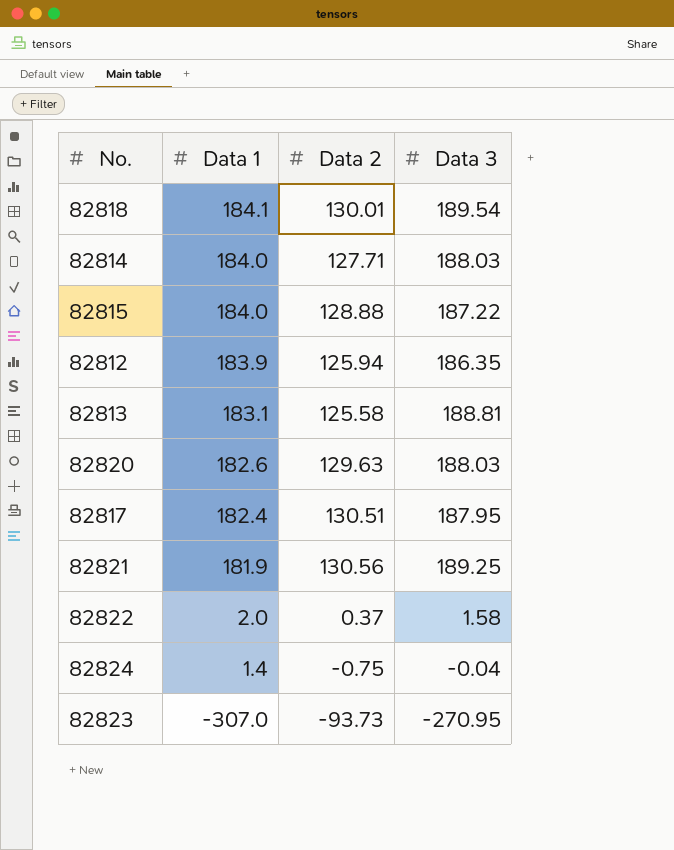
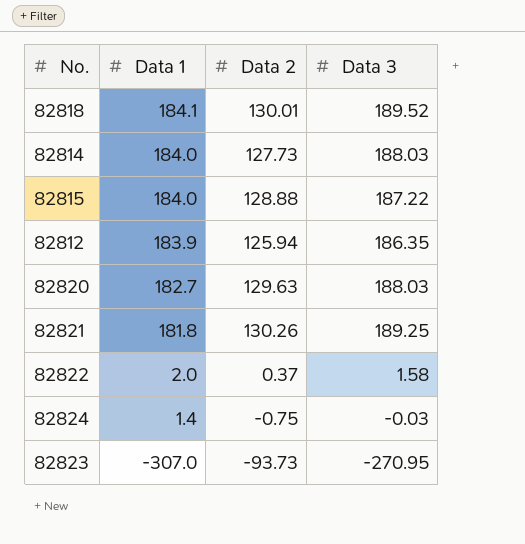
row 82813: 183.1 | 125.58 | 188.81 -> none
row 82817: 182.4 | 130.51 | 187.95 -> none
82818 | Data 3: 189.54 -> 189.52
82814 | Data 2: 127.71 -> 127.73
82820 | Data 1: 182.6 -> 182.7
82821 | Data 1: 181.9 -> 181.8
82821 | Data 2: 130.56 -> 130.26
82824 | Data 3: -0.04 -> -0.03

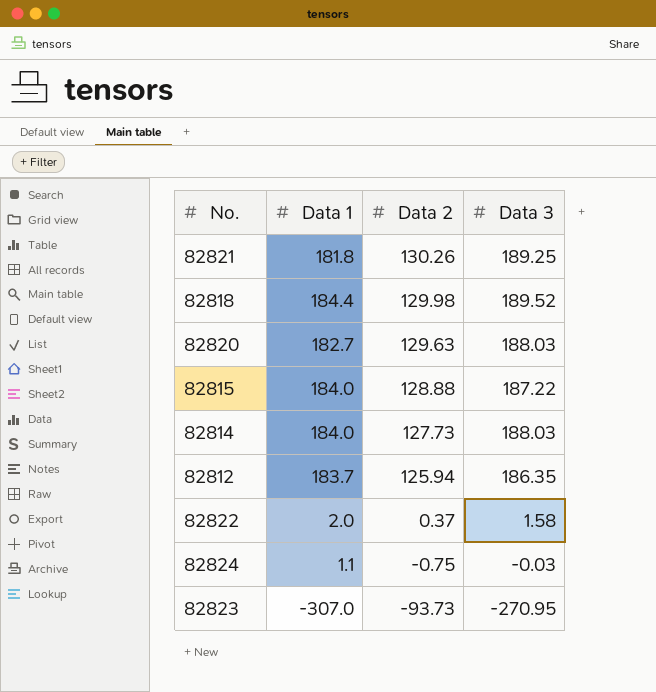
row order: Data 1 descending -> Data 2 descending
82818 | Data 1: 184.1 -> 184.4
82818 | Data 2: 130.01 -> 129.98
82812 | Data 1: 183.9 -> 183.7
82824 | Data 1: 1.4 -> 1.1

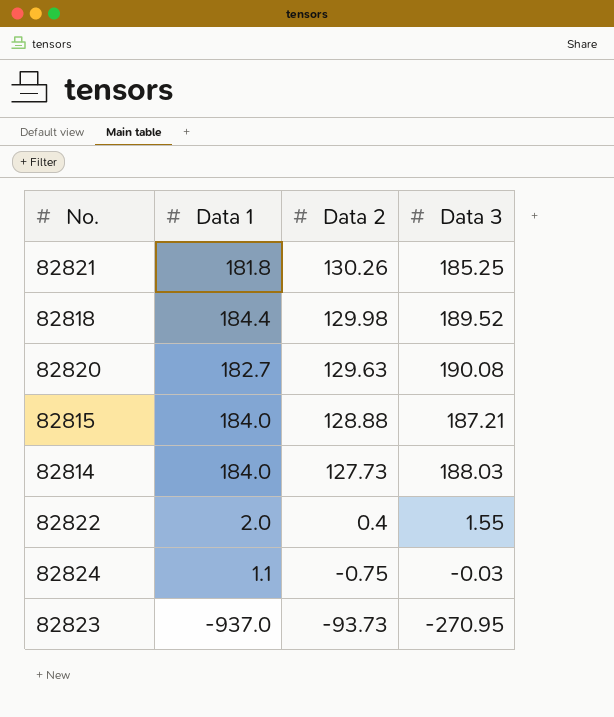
row 82812: 183.7 | 125.94 | 186.35 -> none
82821 | Data 3: 189.25 -> 185.25
82820 | Data 3: 188.03 -> 190.08
82815 | Data 3: 187.22 -> 187.21
82822 | Data 2: 0.37 -> 0.4
82822 | Data 3: 1.58 -> 1.55
82823 | Data 1: -307.0 -> -937.0

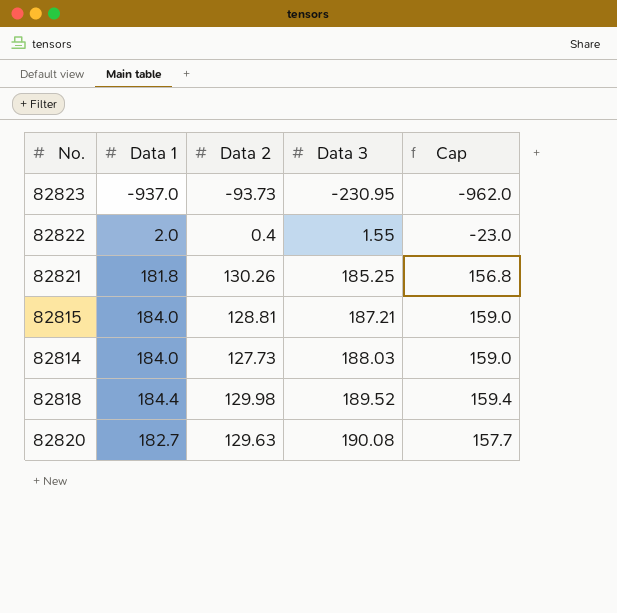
row order: Data 2 descending -> Data 3 ascending
column Cap | formula: none -> [Data 1] - 25
row 82824: 1.1 | -0.75 | -0.03 -> none
82823 | Data 3: -270.95 -> -230.95
82815 | Data 2: 128.88 -> 128.81

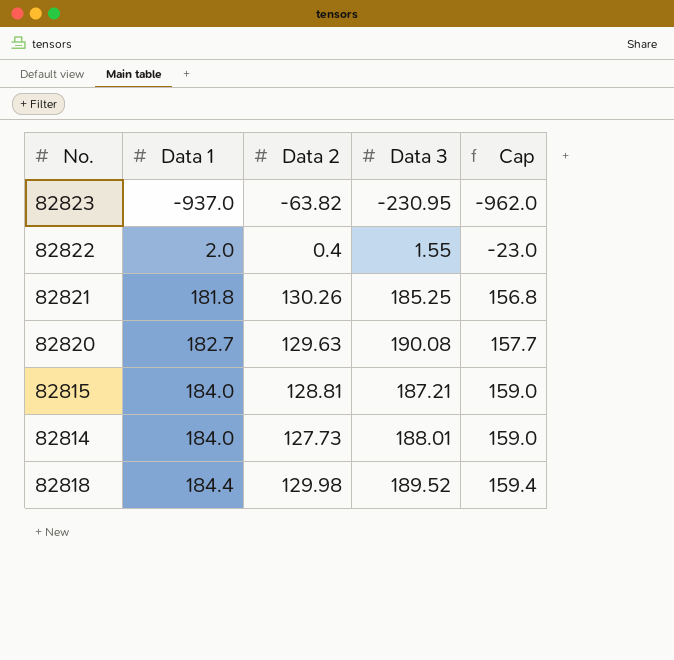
row order: Data 3 ascending -> Data 1 ascending
82823 | Data 2: -93.73 -> -63.82
82814 | Data 3: 188.03 -> 188.01

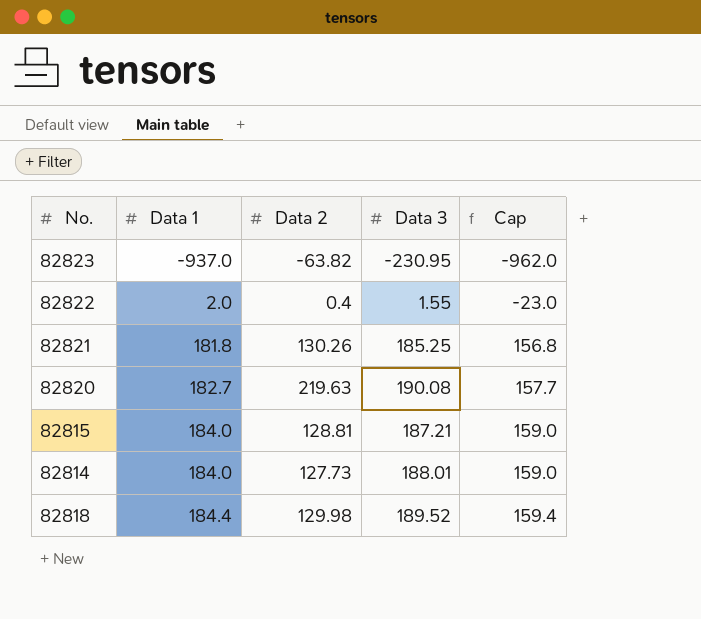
82820 | Data 2: 129.63 -> 219.63

